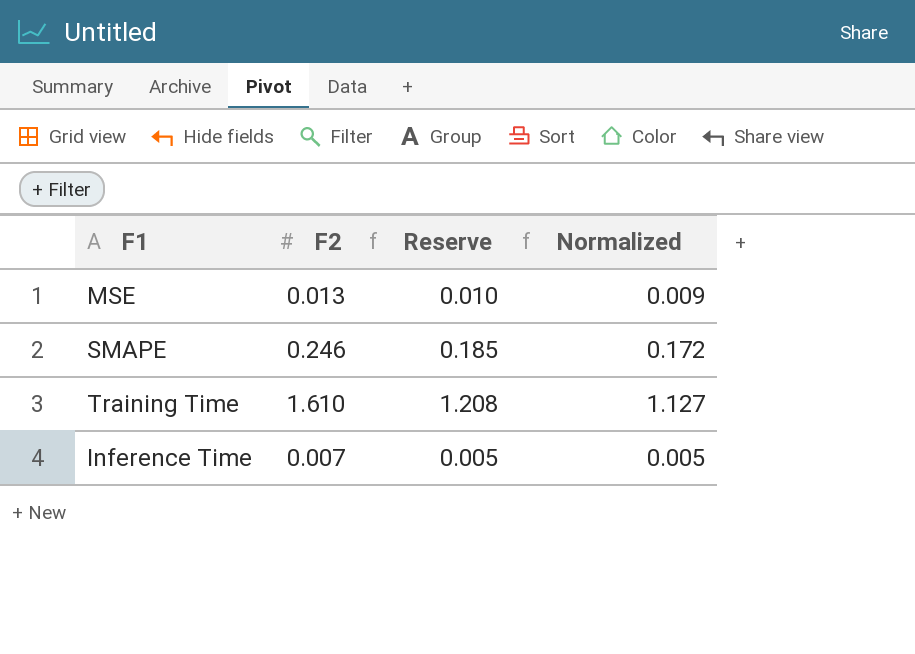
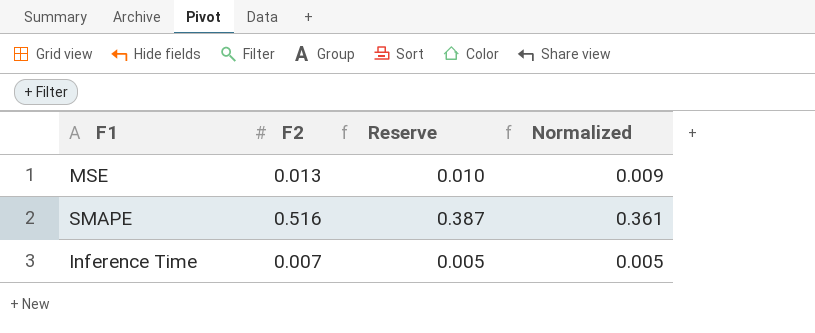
row Training Time: 1.610 | 1.208 | 1.127 -> none
SMAPE | F2: 0.246 -> 0.516
SMAPE | Reserve: 0.185 -> 0.387
SMAPE | Normalized: 0.172 -> 0.361

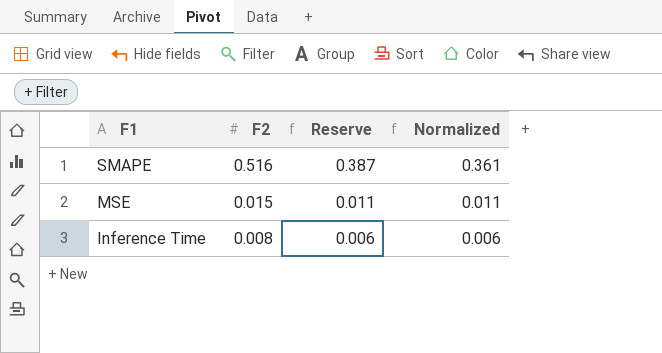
row order: none -> F1 descending
MSE | F2: 0.013 -> 0.015
MSE | Reserve: 0.010 -> 0.011
MSE | Normalized: 0.009 -> 0.011
Inference Time | F2: 0.007 -> 0.008
Inference Time | Reserve: 0.005 -> 0.006
Inference Time | Normalized: 0.005 -> 0.006

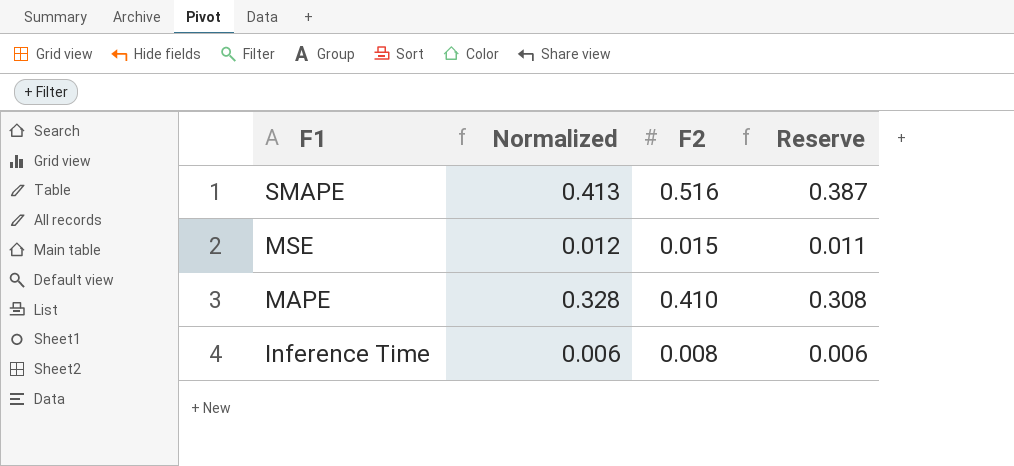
column Normalized | formula: [F2] * 0.7 -> [F2] * 0.8
column Normalized | position: 4 -> 2
row MAPE: none -> 0.328 | 0.410 | 0.308

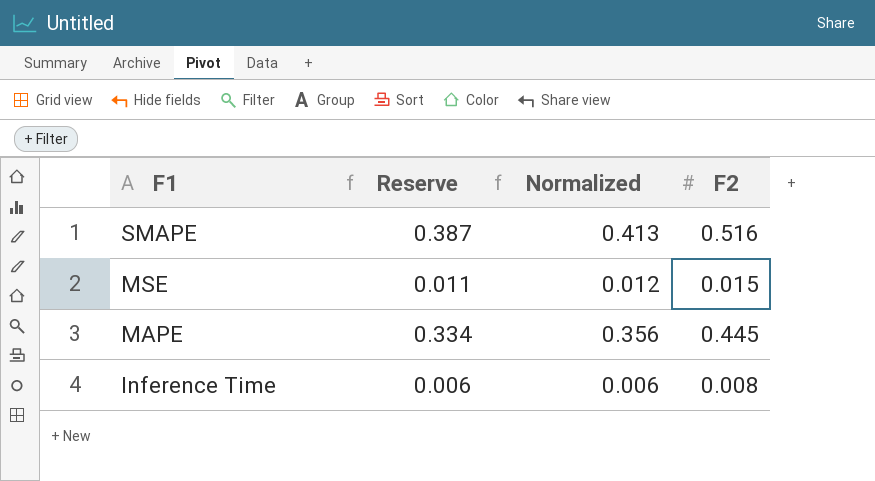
column Reserve | position: 4 -> 2
MAPE | Reserve: 0.308 -> 0.334
MAPE | Normalized: 0.328 -> 0.356
MAPE | F2: 0.410 -> 0.445

